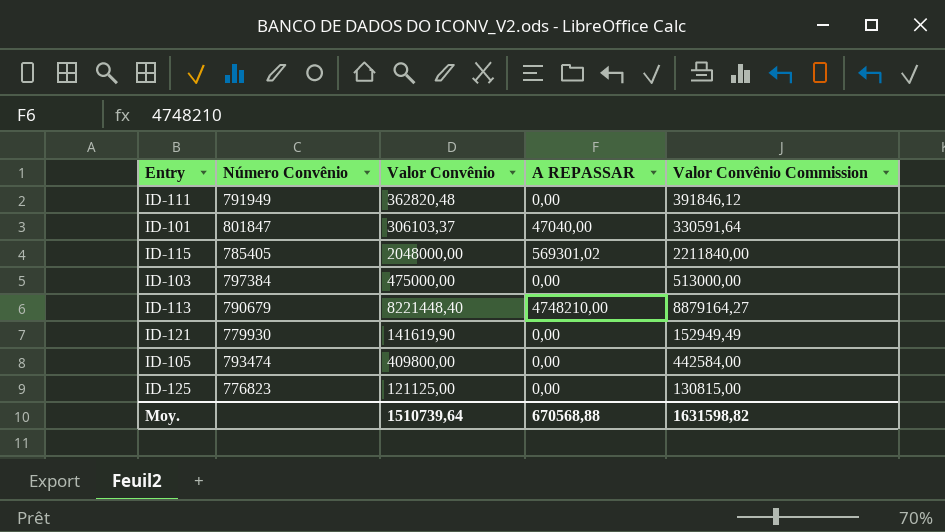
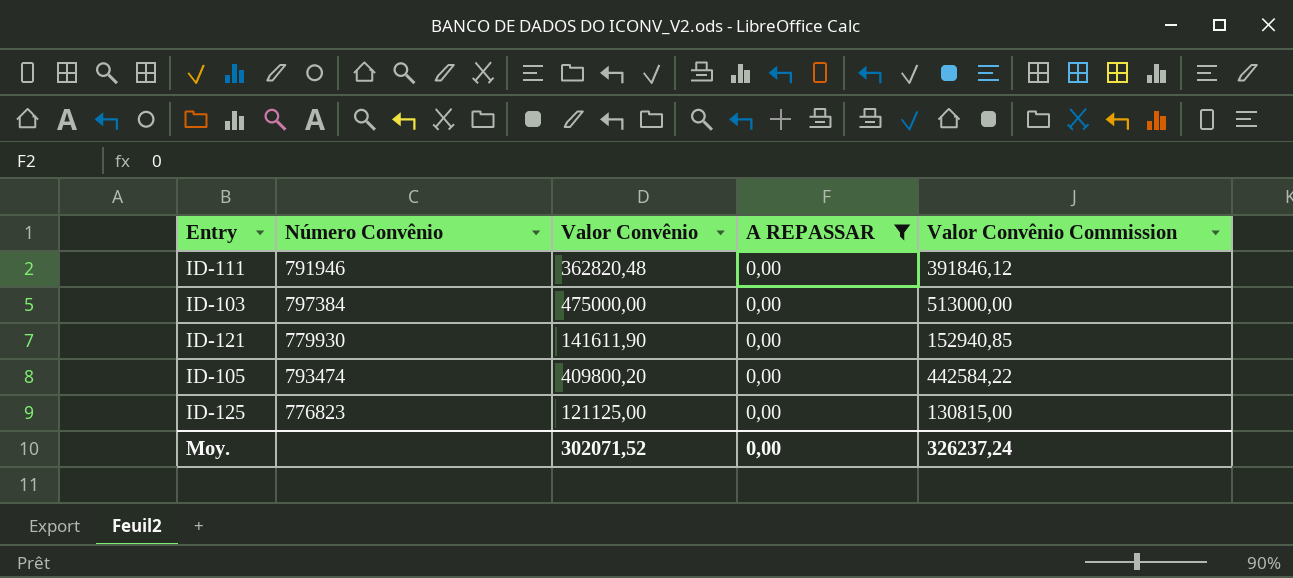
filter: none -> A REPASSAR = 0,00
ID-111 | Número Convênio: 791949 -> 791946
ID-121 | Valor Convênio: 141619,90 -> 141611,90
ID-121 | Valor Convênio Commission: 152949,49 -> 152940,85
ID-105 | Valor Convênio: 409800,00 -> 409800,20
ID-105 | Valor Convênio Commission: 442584,00 -> 442584,22
Moy. | Valor Convênio: 1510739,64 -> 302071,52
Moy. | A REPASSAR: 670568,88 -> 0,00
Moy. | Valor Convênio Commission: 1631598,82 -> 326237,24

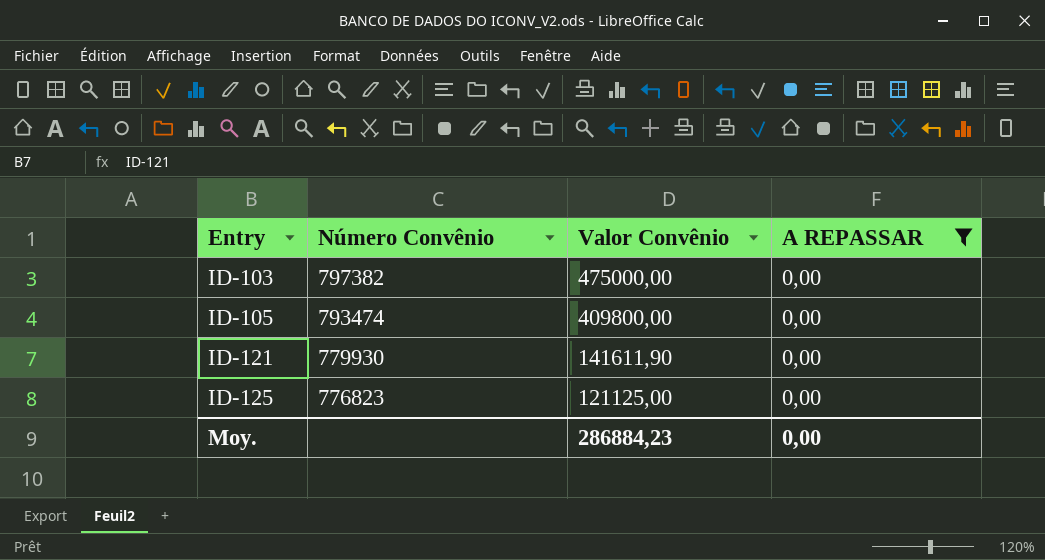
row order: none -> Entry ascending
column Valor Convênio Commission | formula: [Valor Convênio] * 1,08 -> none
row ID-111: 791946 | 362820,48 | 0,00 | 391846,12 -> none
ID-103 | Número Convênio: 797384 -> 797382
ID-105 | Valor Convênio: 409800,20 -> 409800,00
Moy. | Valor Convênio: 302071,52 -> 286884,23

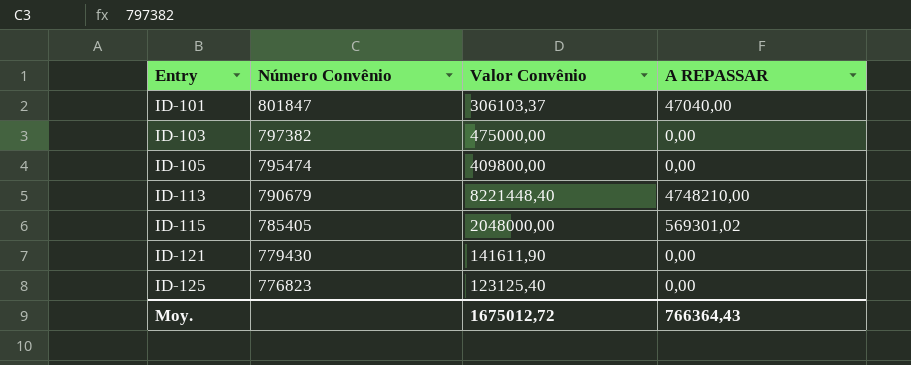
filter: A REPASSAR = 0,00 -> none
ID-105 | Número Convênio: 793474 -> 795474
ID-121 | Número Convênio: 779930 -> 779430
ID-125 | Valor Convênio: 121125,00 -> 123125,40
Moy. | Valor Convênio: 286884,23 -> 1675012,72
Moy. | A REPASSAR: 0,00 -> 766364,43

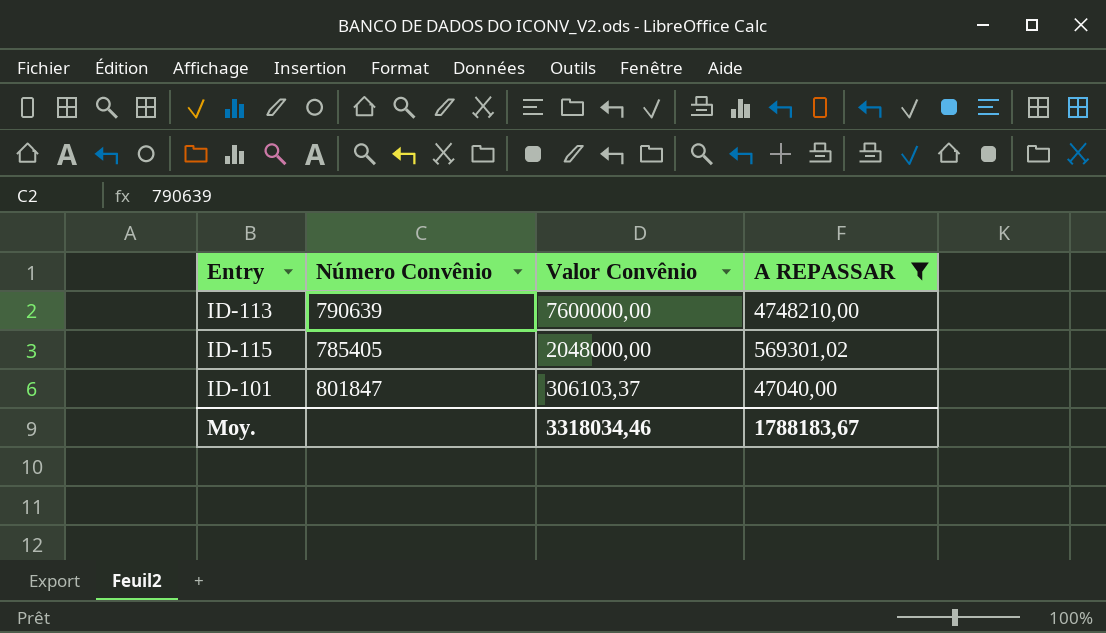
filter: none -> A REPASSAR != 0,00
row order: Entry ascending -> Valor Convênio descending
ID-113 | Número Convênio: 790679 -> 790639
ID-113 | Valor Convênio: 8221448,40 -> 7600000,00
Moy. | Valor Convênio: 1675012,72 -> 3318034,46
Moy. | A REPASSAR: 766364,43 -> 1788183,67

